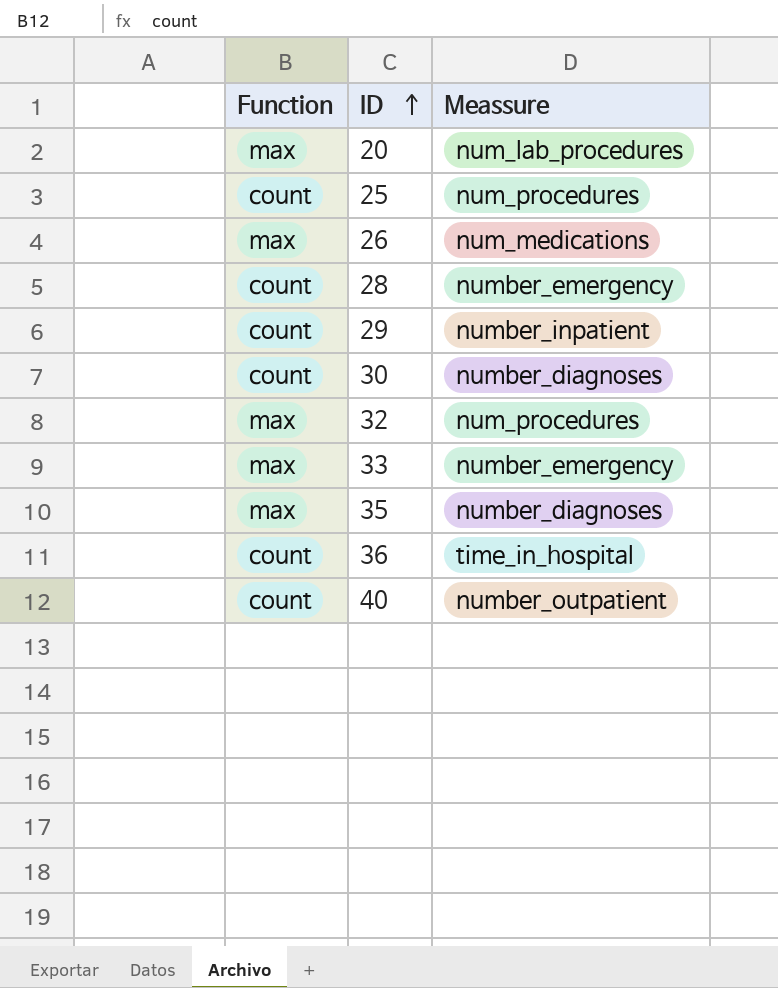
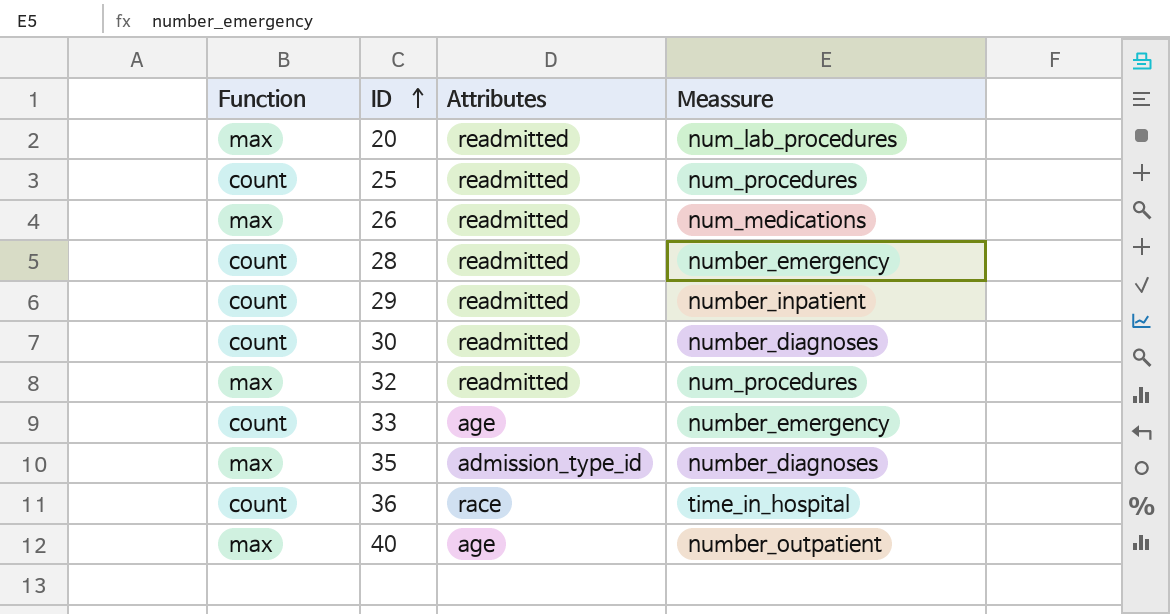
column Attributes | position: none -> 3
33 | Function: max -> count
40 | Function: count -> max

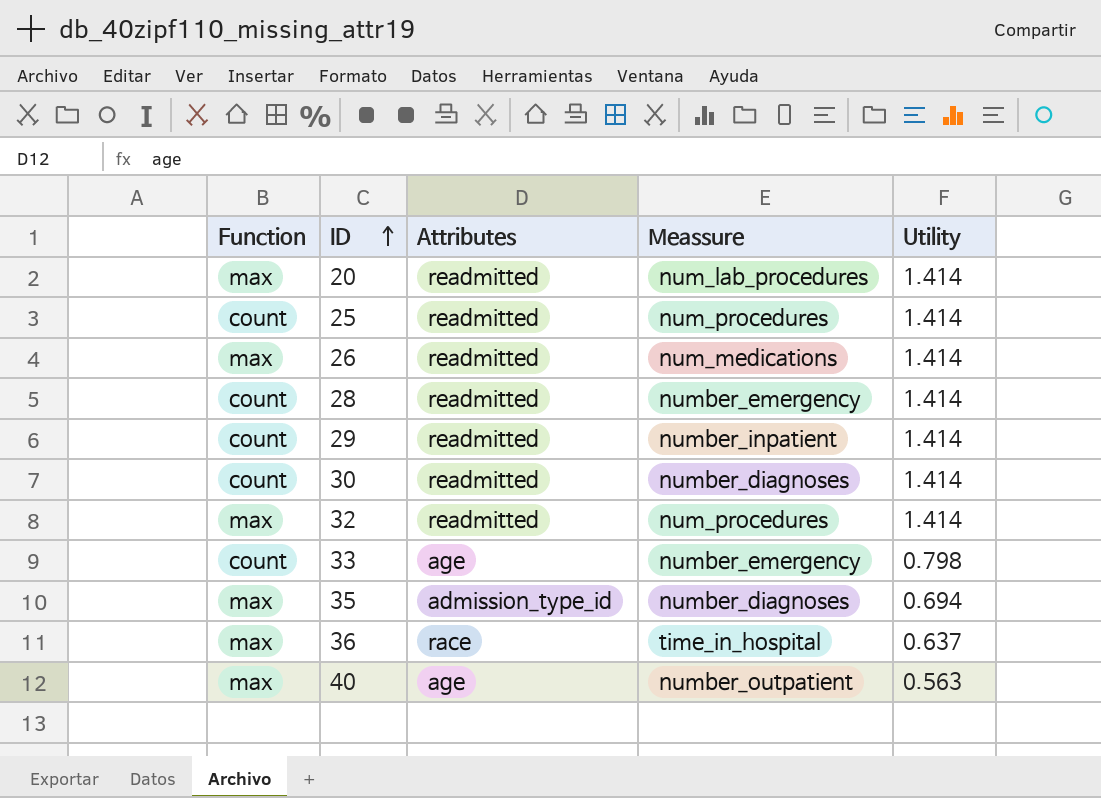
column Utility | position: none -> 5
36 | Function: count -> max

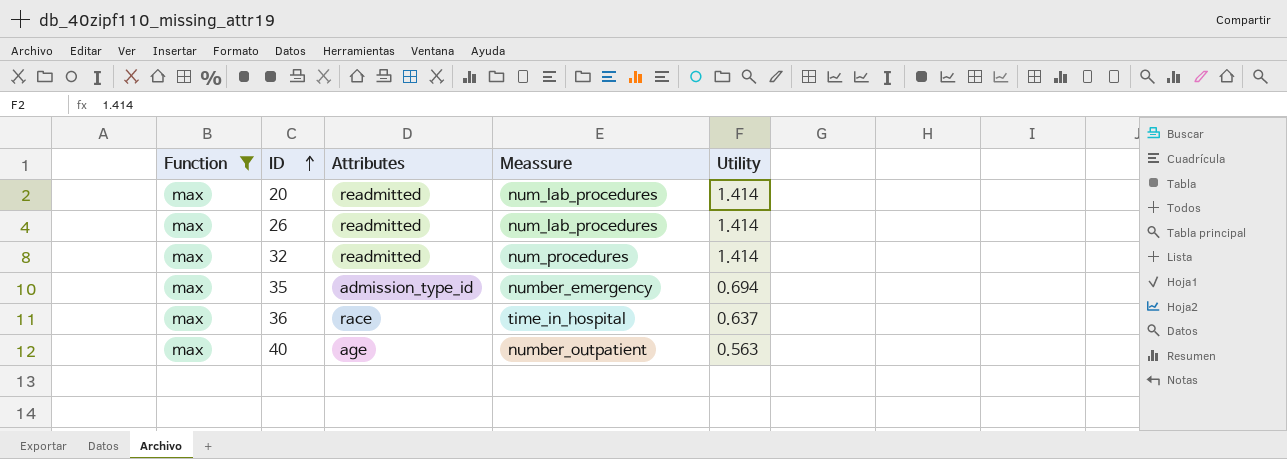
filter: none -> Function = max
26 | Meassure: num_medications -> num_lab_procedures
35 | Meassure: number_diagnoses -> number_emergency

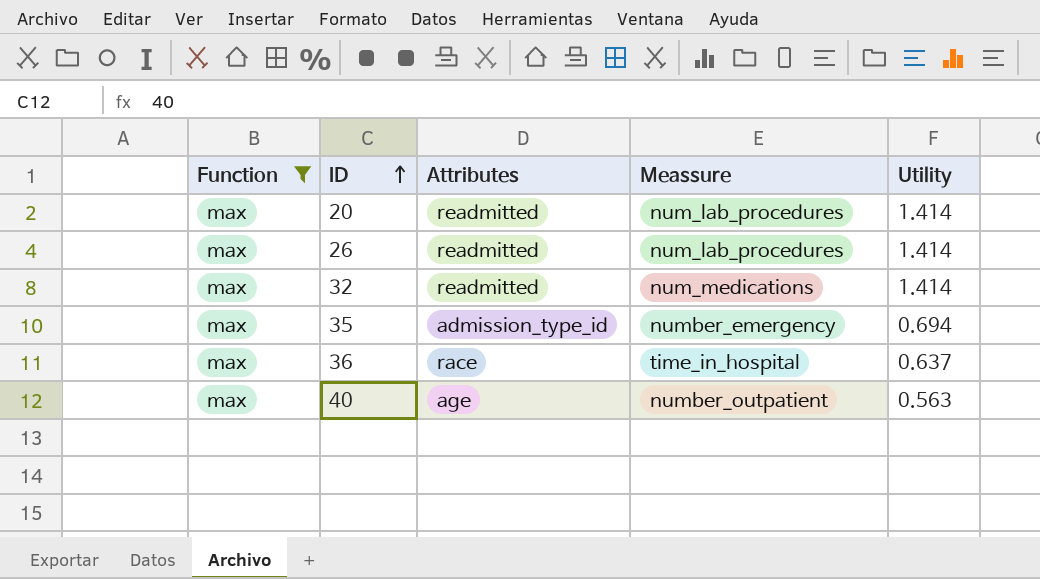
32 | Meassure: num_procedures -> num_medications

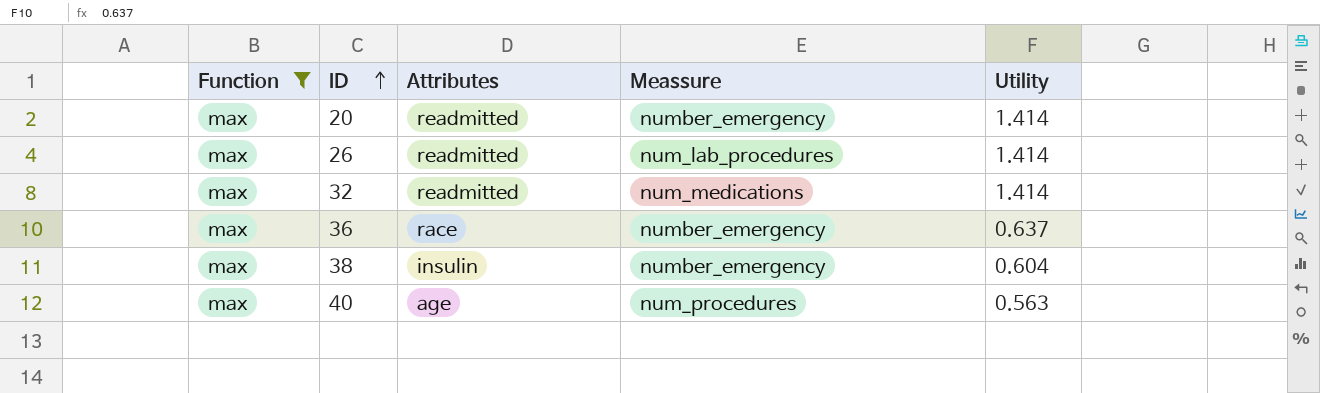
row 35: max | admission_type_id | number_emergency | 0.694 -> none
20 | Meassure: num_lab_procedures -> number_emergency
36 | Meassure: time_in_hospital -> number_emergency
row 38: none -> max | insulin | number_emergency | 0.604
40 | Meassure: number_outpatient -> num_procedures

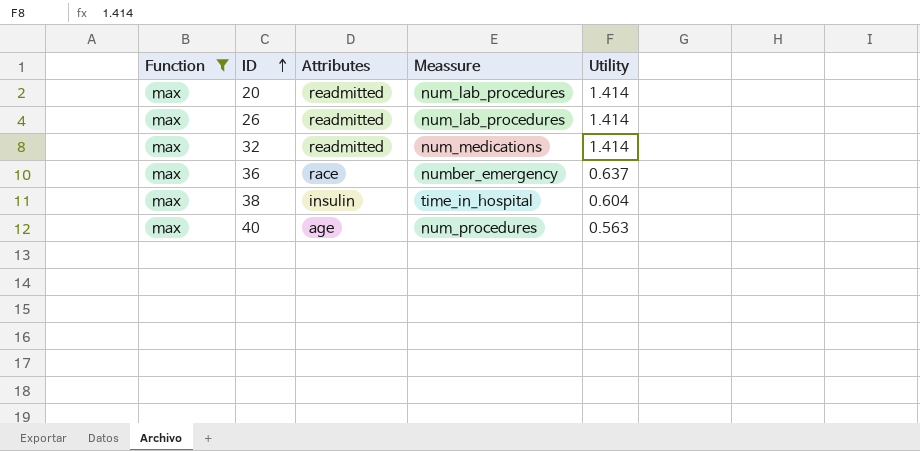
20 | Meassure: number_emergency -> num_lab_procedures
38 | Meassure: number_emergency -> time_in_hospital

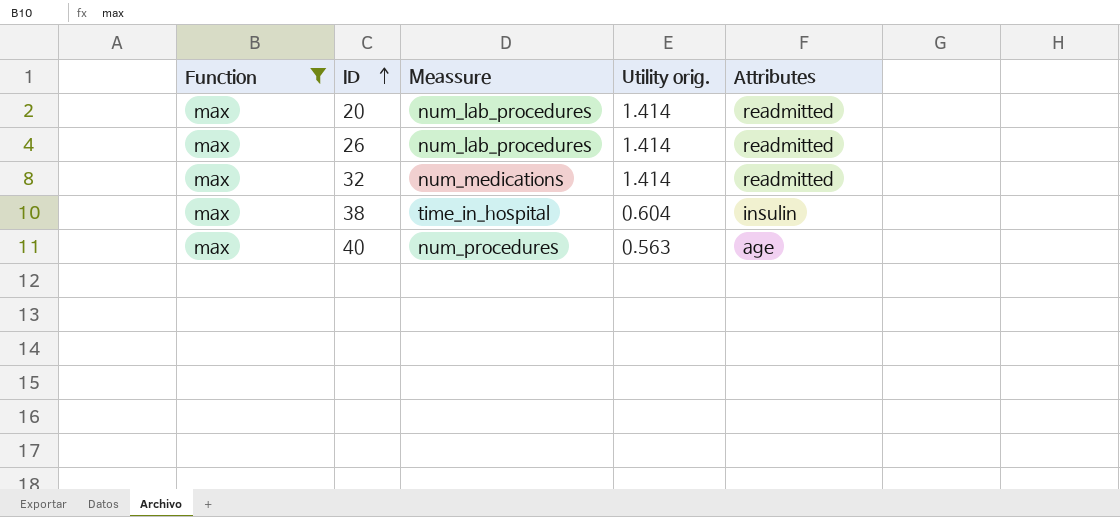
column name: Utility -> Utility orig.
column Attributes | position: 3 -> 5
row 36: max | race | number_emergency | 0.637 -> none

